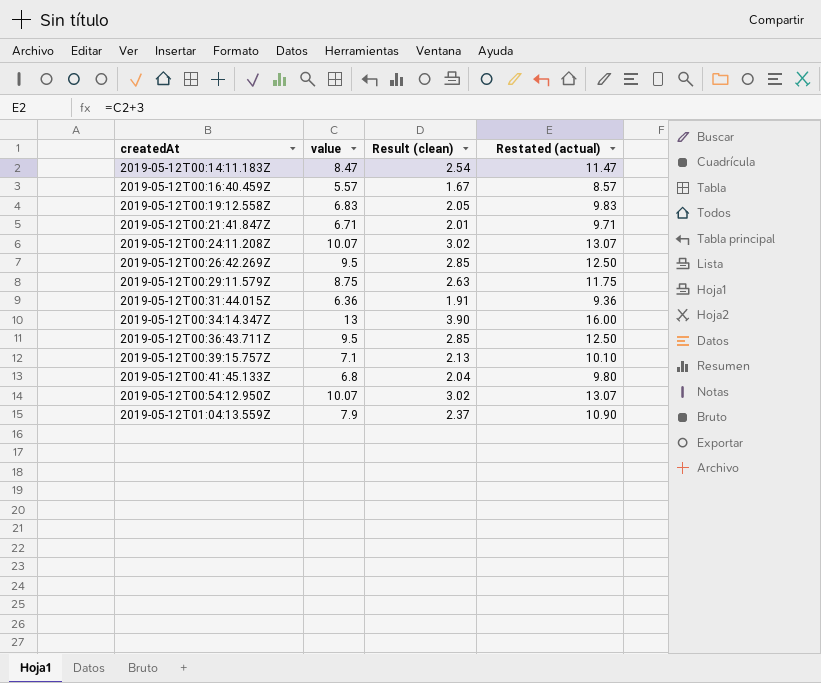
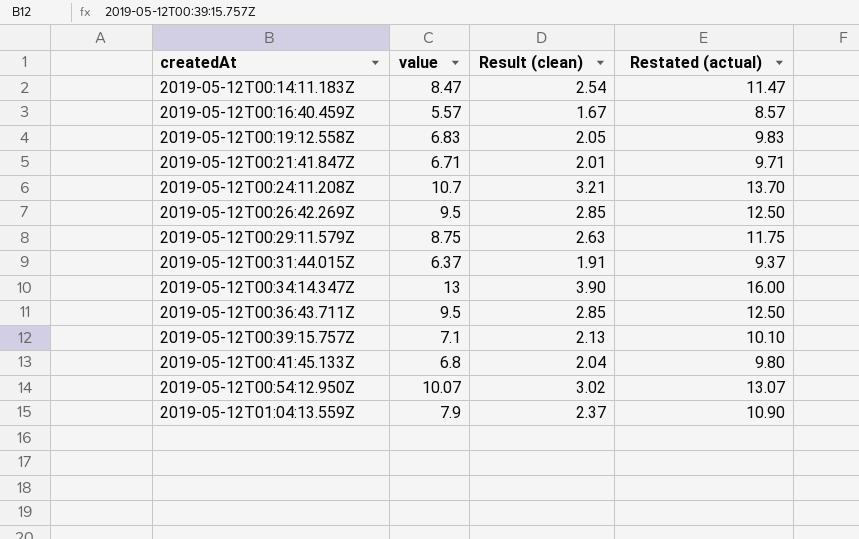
2019-05-12T00:24:11.208Z | value: 10.07 -> 10.7
2019-05-12T00:24:11.208Z | Result (clean): 3.02 -> 3.21
2019-05-12T00:24:11.208Z | Restated (actual): 13.07 -> 13.70
2019-05-12T00:31:44.015Z | value: 6.36 -> 6.37
2019-05-12T00:31:44.015Z | Restated (actual): 9.36 -> 9.37

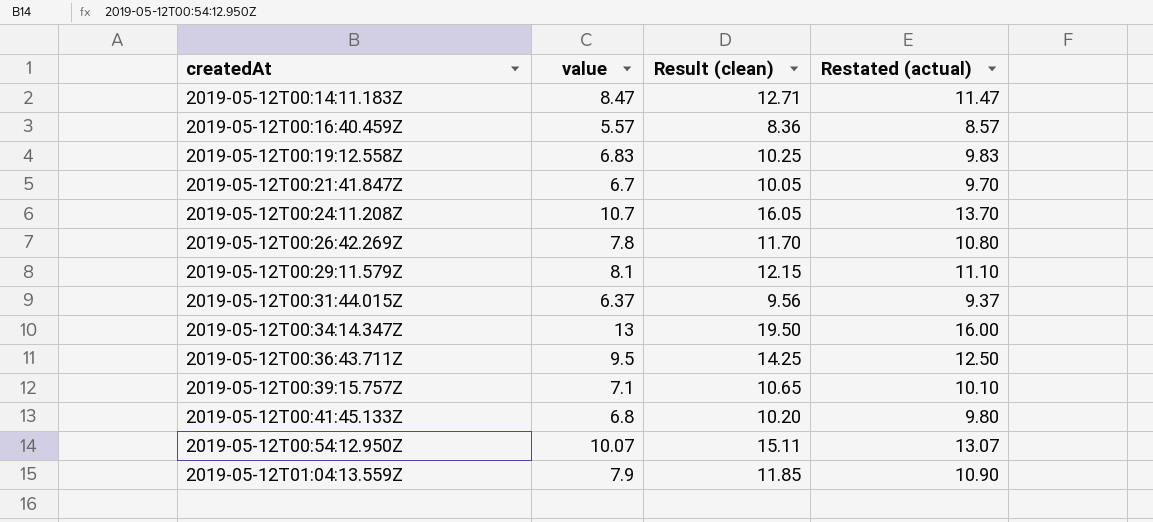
column Result (clean) | formula: [value] * 0.3 -> [value] * 1.5
2019-05-12T00:21:41.847Z | value: 6.71 -> 6.7
2019-05-12T00:21:41.847Z | Restated (actual): 9.71 -> 9.70
2019-05-12T00:26:42.269Z | value: 9.5 -> 7.8
2019-05-12T00:26:42.269Z | Restated (actual): 12.50 -> 10.80
2019-05-12T00:29:11.579Z | value: 8.75 -> 8.1
2019-05-12T00:29:11.579Z | Restated (actual): 11.75 -> 11.10

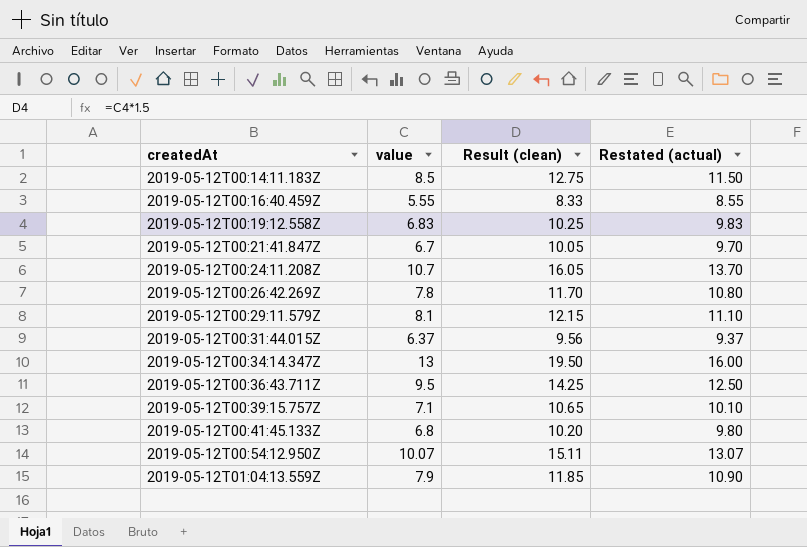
2019-05-12T00:14:11.183Z | value: 8.47 -> 8.5
2019-05-12T00:14:11.183Z | Result (clean): 12.71 -> 12.75
2019-05-12T00:14:11.183Z | Restated (actual): 11.47 -> 11.50
2019-05-12T00:16:40.459Z | value: 5.57 -> 5.55
2019-05-12T00:16:40.459Z | Result (clean): 8.36 -> 8.33
2019-05-12T00:16:40.459Z | Restated (actual): 8.57 -> 8.55

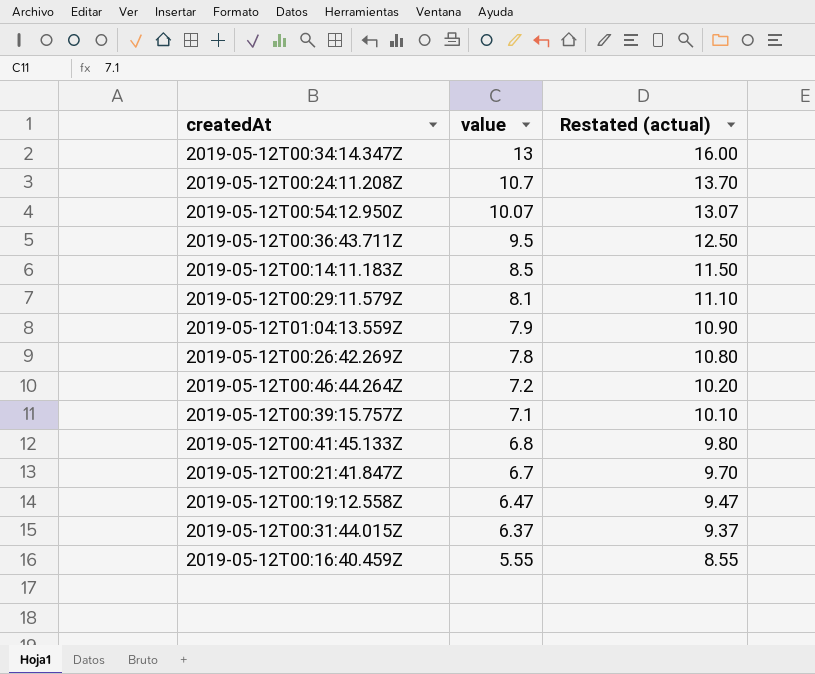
row order: createdAt ascending -> value descending
column Result (clean) | formula: [value] * 1.5 -> none
row 2019-05-12T00:46:44.264Z: none -> 7.2 | 10.20
2019-05-12T00:19:12.558Z | value: 6.83 -> 6.47
2019-05-12T00:19:12.558Z | Restated (actual): 9.83 -> 9.47

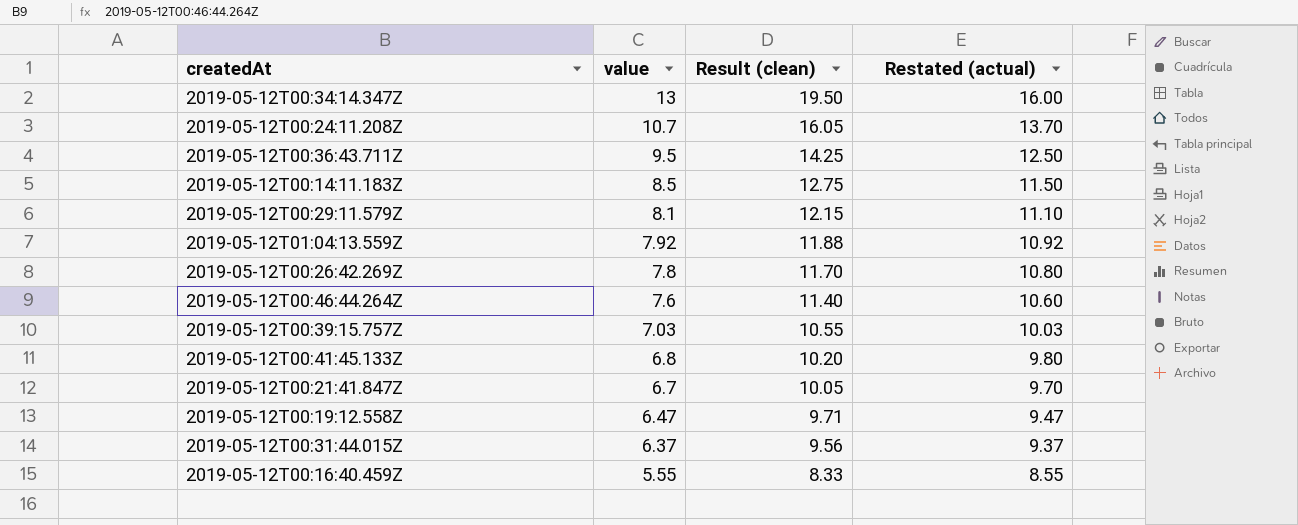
column Result (clean) | formula: none -> [value] * 1.5
row 2019-05-12T00:54:12.950Z: 10.07 | 13.07 -> none
2019-05-12T01:04:13.559Z | value: 7.9 -> 7.92
2019-05-12T01:04:13.559Z | Restated (actual): 10.90 -> 10.92
2019-05-12T00:46:44.264Z | value: 7.2 -> 7.6
2019-05-12T00:46:44.264Z | Restated (actual): 10.20 -> 10.60
2019-05-12T00:39:15.757Z | value: 7.1 -> 7.03
2019-05-12T00:39:15.757Z | Restated (actual): 10.10 -> 10.03

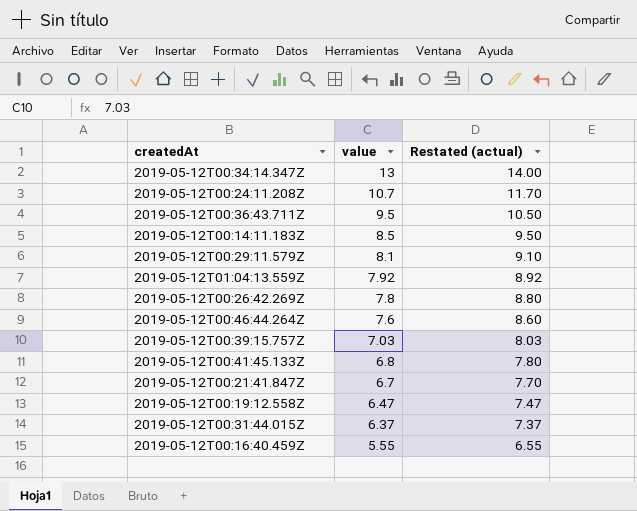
column Result (clean) | formula: [value] * 1.5 -> none
column Restated (actual) | formula: [value] + 3 -> [value] + 1

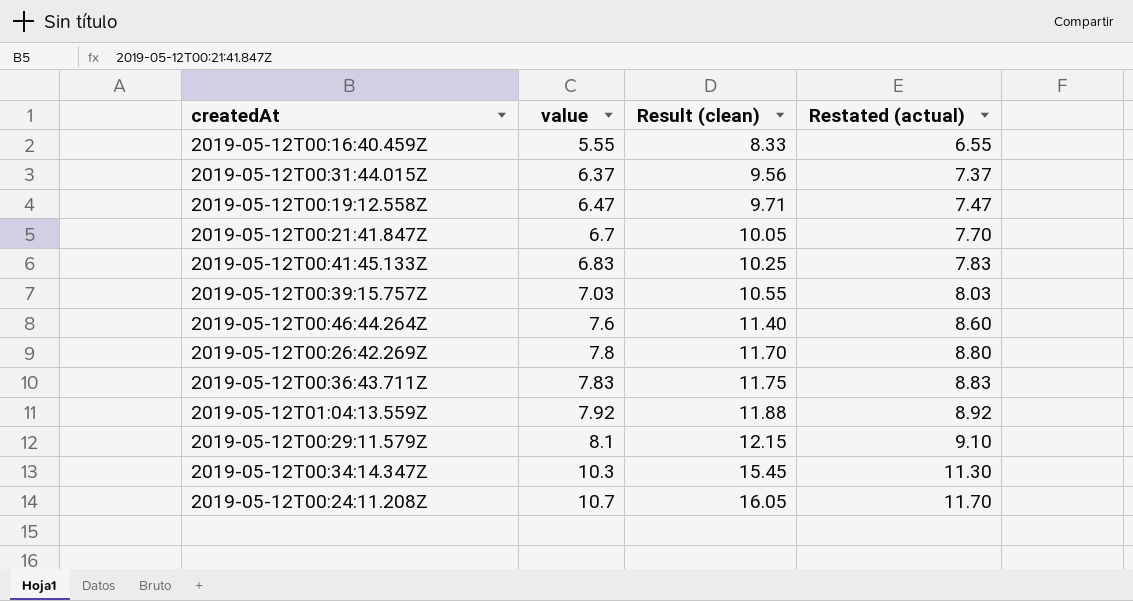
row order: value descending -> value ascending
column Result (clean) | formula: none -> [value] * 1.5
row 2019-05-12T00:14:11.183Z: 8.5 | 9.50 -> none
2019-05-12T00:41:45.133Z | value: 6.8 -> 6.83
2019-05-12T00:41:45.133Z | Restated (actual): 7.80 -> 7.83
2019-05-12T00:36:43.711Z | value: 9.5 -> 7.83
2019-05-12T00:36:43.711Z | Restated (actual): 10.50 -> 8.83
2019-05-12T00:34:14.347Z | value: 13 -> 10.3
2019-05-12T00:34:14.347Z | Restated (actual): 14.00 -> 11.30

